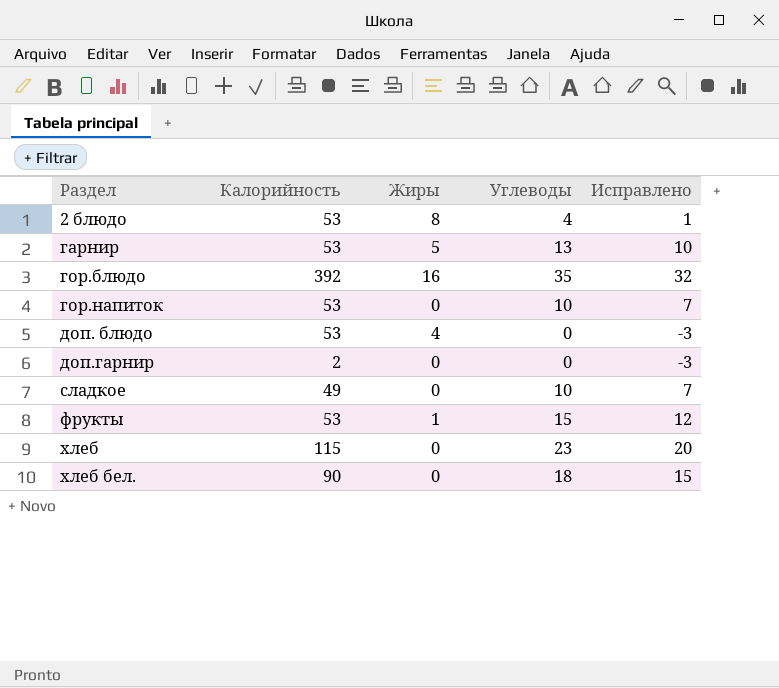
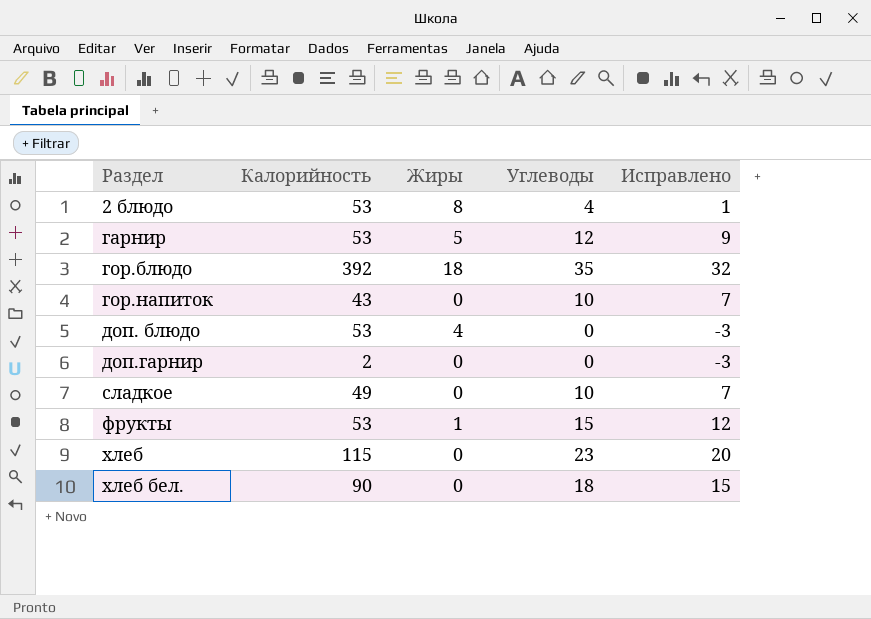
гарнир | Углеводы: 13 -> 12
гарнир | Исправлено: 10 -> 9
гор.блюдо | Жиры: 16 -> 18
гор.напиток | Калорийность: 53 -> 43

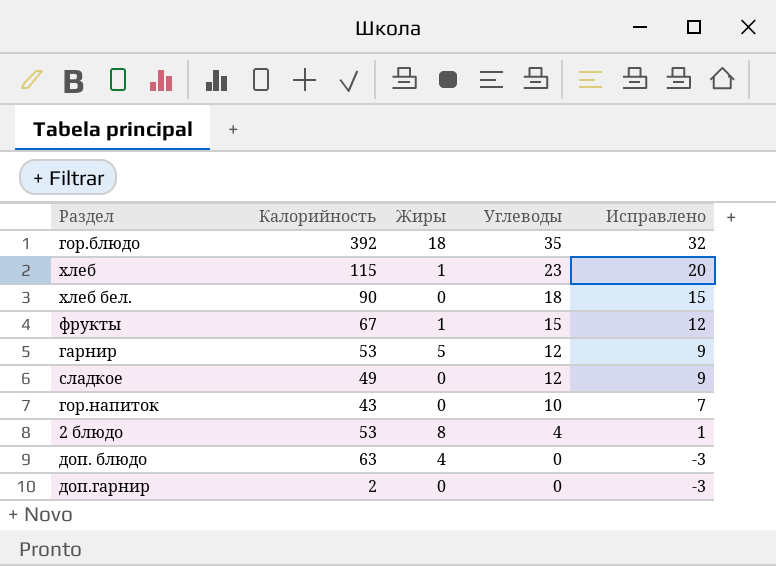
row order: Раздел ascending -> Углеводы descending
хлеб | Жиры: 0 -> 1
фрукты | Калорийность: 53 -> 67
сладкое | Углеводы: 10 -> 12
сладкое | Исправлено: 7 -> 9
доп. блюдо | Калорийность: 53 -> 63

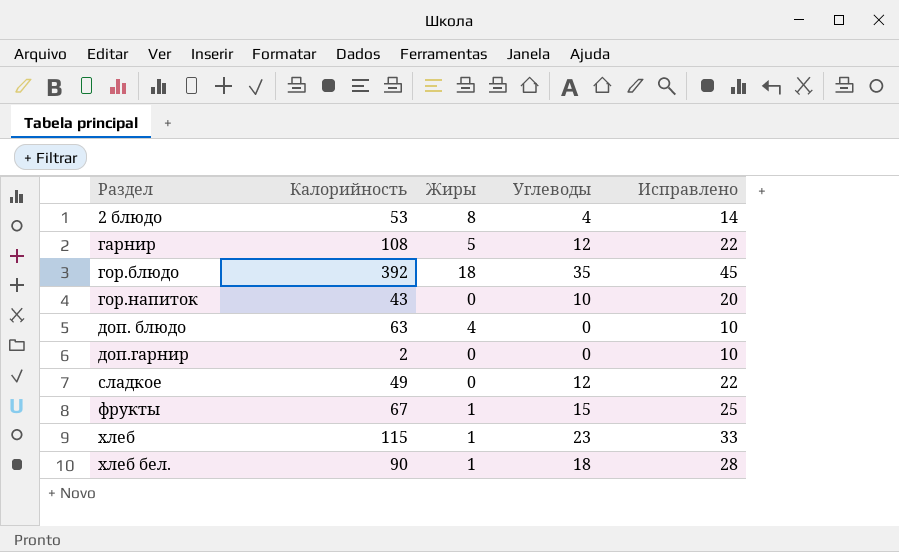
row order: Углеводы descending -> Раздел ascending
column Исправлено | formula: [Углеводы] - 3 -> [Углеводы] + 10
гарнир | Калорийность: 53 -> 108
хлеб бел. | Жиры: 0 -> 1

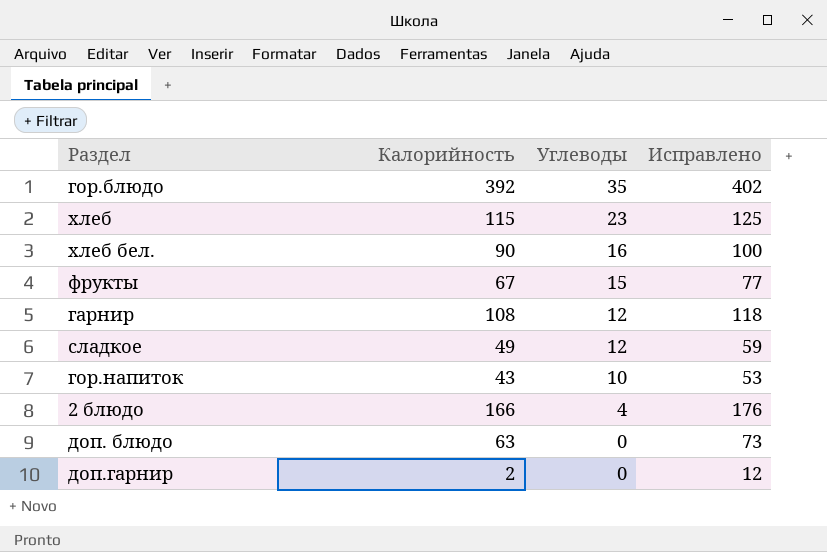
row order: Раздел ascending -> Углеводы descending
column Жиры | position: 3 -> none
column Исправлено | formula: [Углеводы] + 10 -> [Калорийность] + 10
хлеб бел. | Углеводы: 18 -> 16
2 блюдо | Калорийность: 53 -> 166

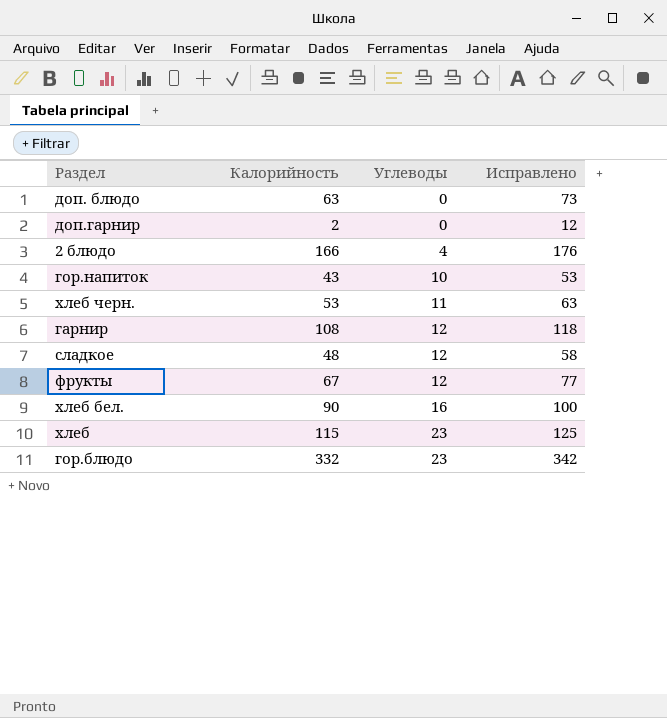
row order: Углеводы descending -> Углеводы ascending
row хлеб черн.: none -> 53 | 11 | 63
сладкое | Калорийность: 49 -> 48
сладкое | Исправлено: 59 -> 58
фрукты | Углеводы: 15 -> 12
гор.блюдо | Калорийность: 392 -> 332
гор.блюдо | Углеводы: 35 -> 23
гор.блюдо | Исправлено: 402 -> 342

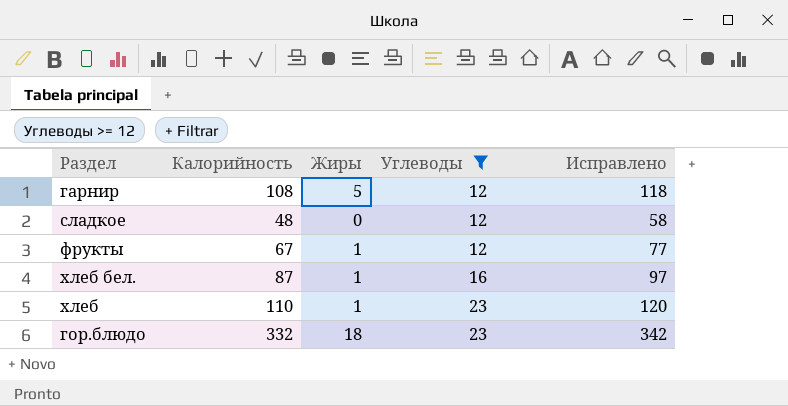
filter: none -> Углеводы >= 12
column Жиры | position: none -> 3
хлеб бел. | Калорийность: 90 -> 87
хлеб бел. | Исправлено: 100 -> 97
хлеб | Калорийность: 115 -> 110
хлеб | Исправлено: 125 -> 120

